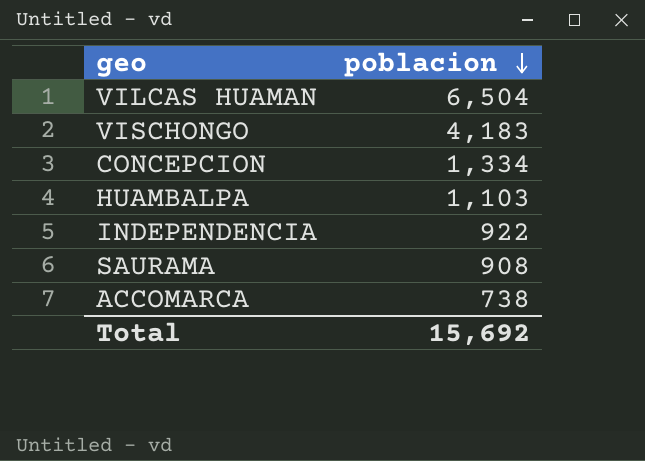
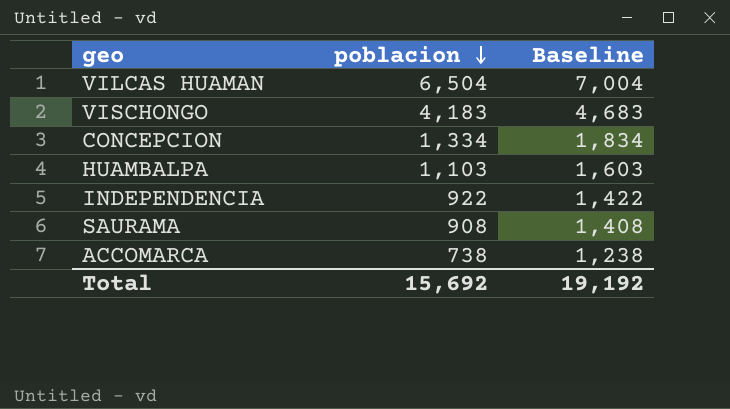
column Baseline | formula: none -> [poblacion] + 500

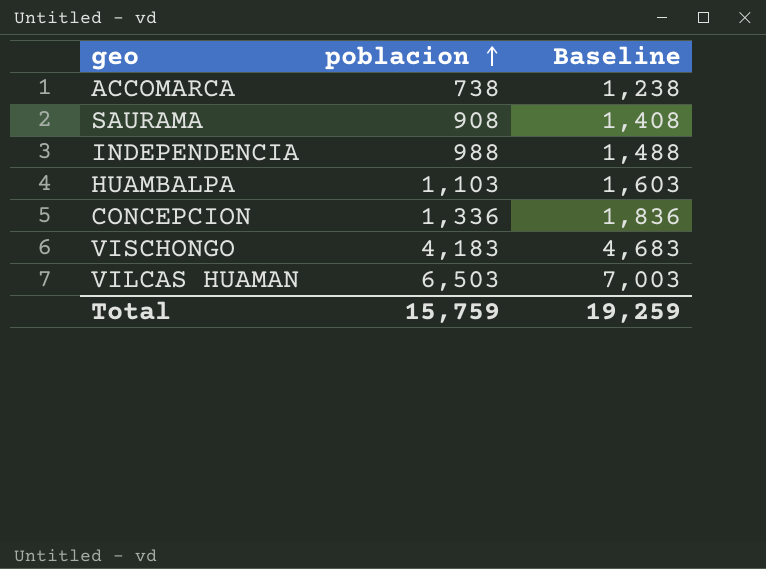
row order: poblacion descending -> poblacion ascending
INDEPENDENCIA | poblacion: 922 -> 988
INDEPENDENCIA | Baseline: 1,422 -> 1,488
CONCEPCION | poblacion: 1,334 -> 1,336
CONCEPCION | Baseline: 1,834 -> 1,836
VILCAS HUAMAN | poblacion: 6,504 -> 6,503
VILCAS HUAMAN | Baseline: 7,004 -> 7,003
Total | poblacion: 15,692 -> 15,759
Total | Baseline: 19,192 -> 19,259

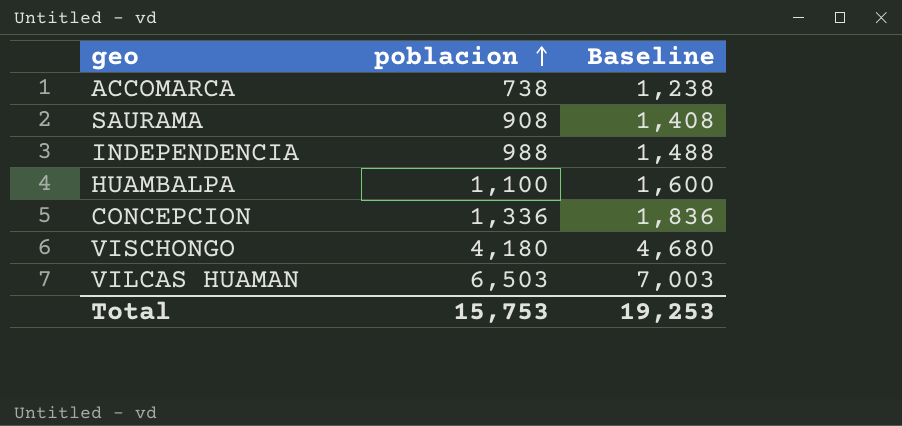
HUAMBALPA | poblacion: 1,103 -> 1,100
HUAMBALPA | Baseline: 1,603 -> 1,600
VISCHONGO | poblacion: 4,183 -> 4,180
VISCHONGO | Baseline: 4,683 -> 4,680
Total | poblacion: 15,759 -> 15,753
Total | Baseline: 19,259 -> 19,253

